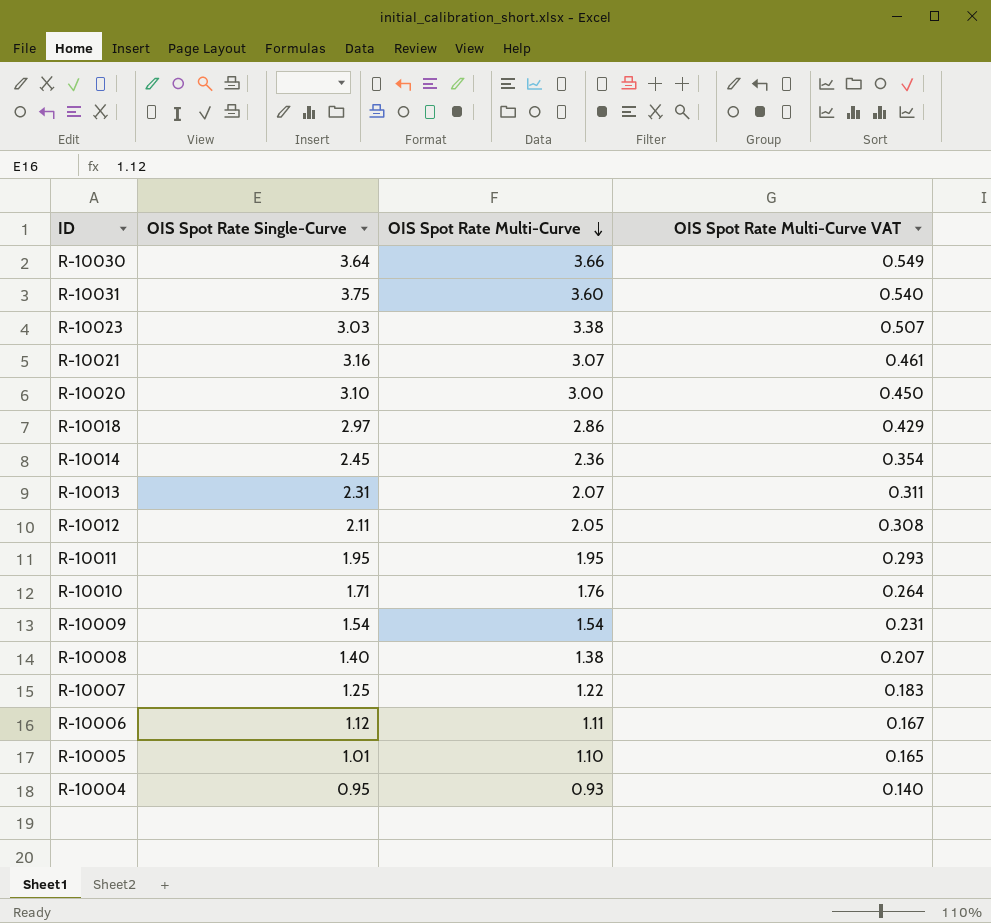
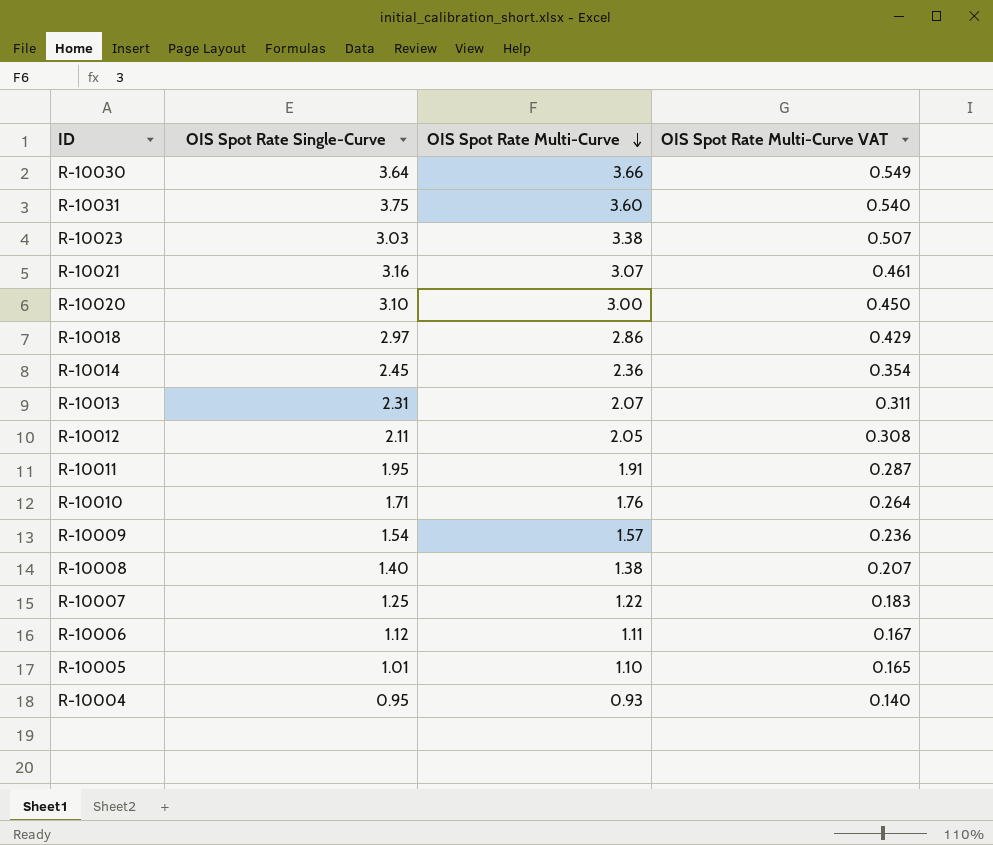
R-10011 | OIS Spot Rate Multi-Curve: 1.95 -> 1.91
R-10011 | OIS Spot Rate Multi-Curve VAT: 0.293 -> 0.287
R-10009 | OIS Spot Rate Multi-Curve: 1.54 -> 1.57
R-10009 | OIS Spot Rate Multi-Curve VAT: 0.231 -> 0.236

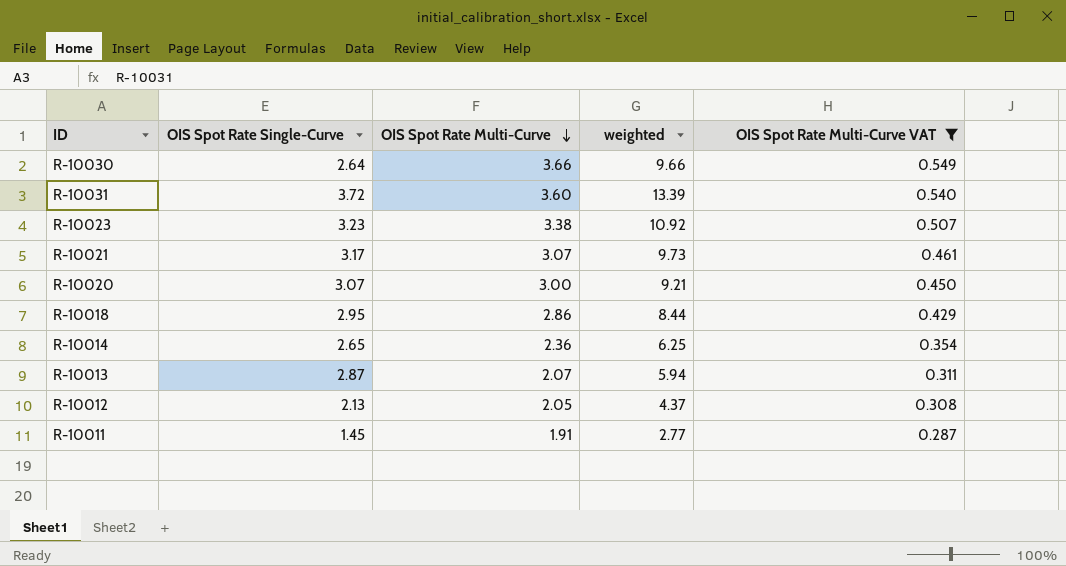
filter: none -> OIS Spot Rate Multi-Curve VAT >= 0.287
column weighted | formula: none -> [OIS Spot Rate Single-Curve] * [OIS Spot Rate Multi-Curve]
R-10030 | OIS Spot Rate Single-Curve: 3.64 -> 2.64
R-10031 | OIS Spot Rate Single-Curve: 3.75 -> 3.72
R-10023 | OIS Spot Rate Single-Curve: 3.03 -> 3.23
R-10021 | OIS Spot Rate Single-Curve: 3.16 -> 3.17
R-10020 | OIS Spot Rate Single-Curve: 3.10 -> 3.07
R-10018 | OIS Spot Rate Single-Curve: 2.97 -> 2.95
R-10014 | OIS Spot Rate Single-Curve: 2.45 -> 2.65
R-10013 | OIS Spot Rate Single-Curve: 2.31 -> 2.87
R-10012 | OIS Spot Rate Single-Curve: 2.11 -> 2.13
R-10011 | OIS Spot Rate Single-Curve: 1.95 -> 1.45

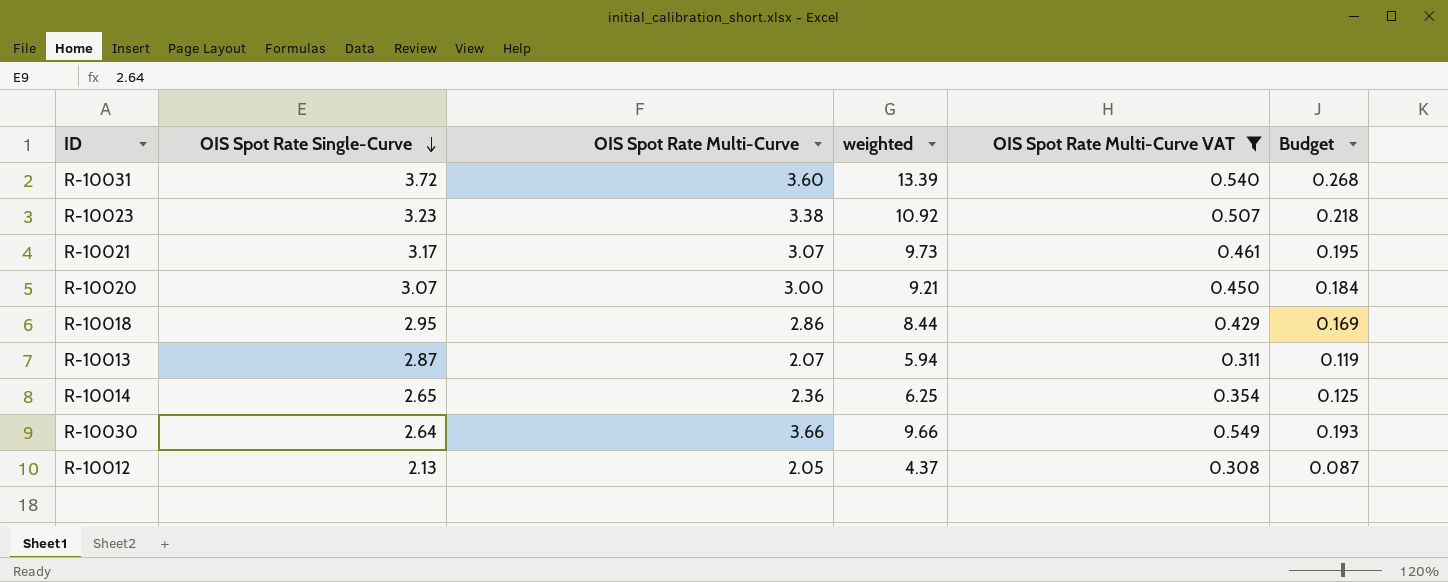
row order: OIS Spot Rate Multi-Curve descending -> OIS Spot Rate Single-Curve descending
column Budget | formula: none -> [weighted] * 0.02
row R-10011: 1.45 | 1.91 | 2.77 | 0.287 -> none

